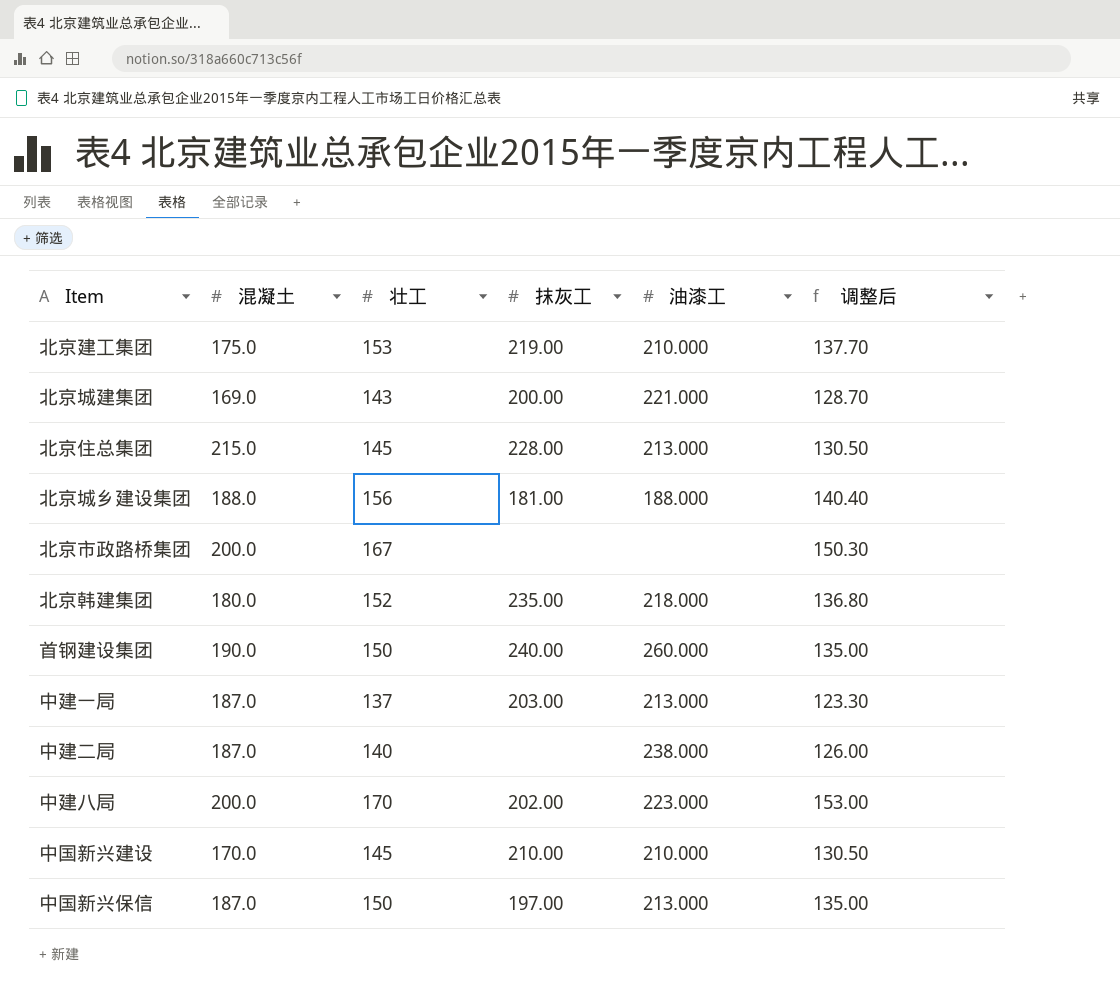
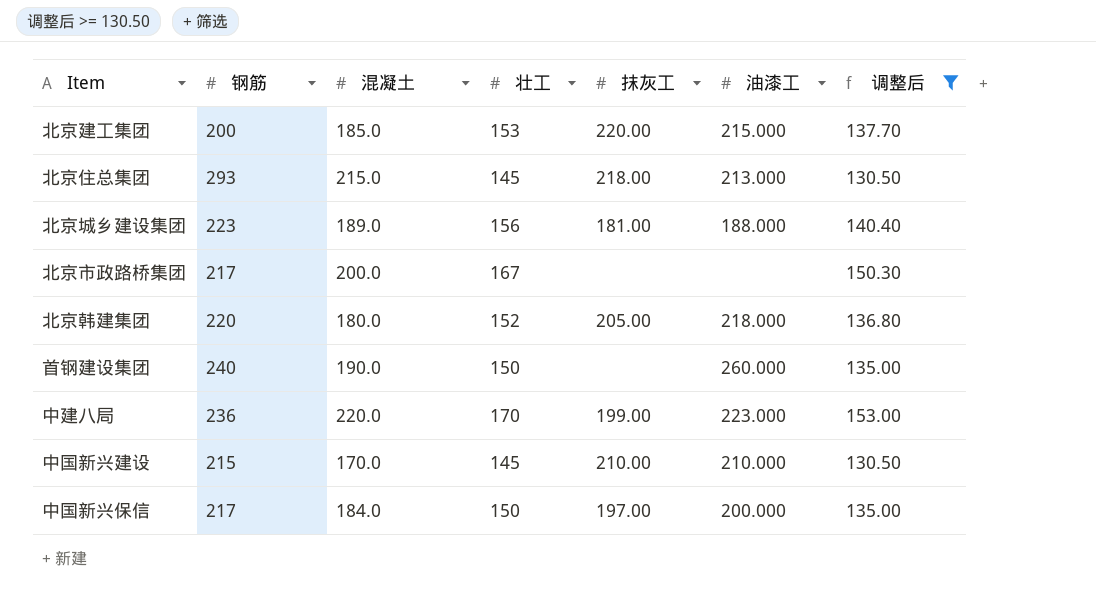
filter: none -> 调整后 >= 130.50
column 钢筋 | position: none -> 2
北京建工集团 | 混凝土: 175.0 -> 185.0
北京建工集团 | 抹灰工: 219.00 -> 220.00
北京建工集团 | 油漆工: 210.000 -> 215.000
北京住总集团 | 抹灰工: 228.00 -> 218.00
北京城乡建设集团 | 混凝土: 188.0 -> 189.0
北京韩建集团 | 抹灰工: 235.00 -> 205.00
首钢建设集团 | 抹灰工: 240.00 -> none
中建八局 | 混凝土: 200.0 -> 220.0
中建八局 | 抹灰工: 202.00 -> 199.00
中国新兴保信 | 混凝土: 187.0 -> 184.0
中国新兴保信 | 油漆工: 213.000 -> 200.000

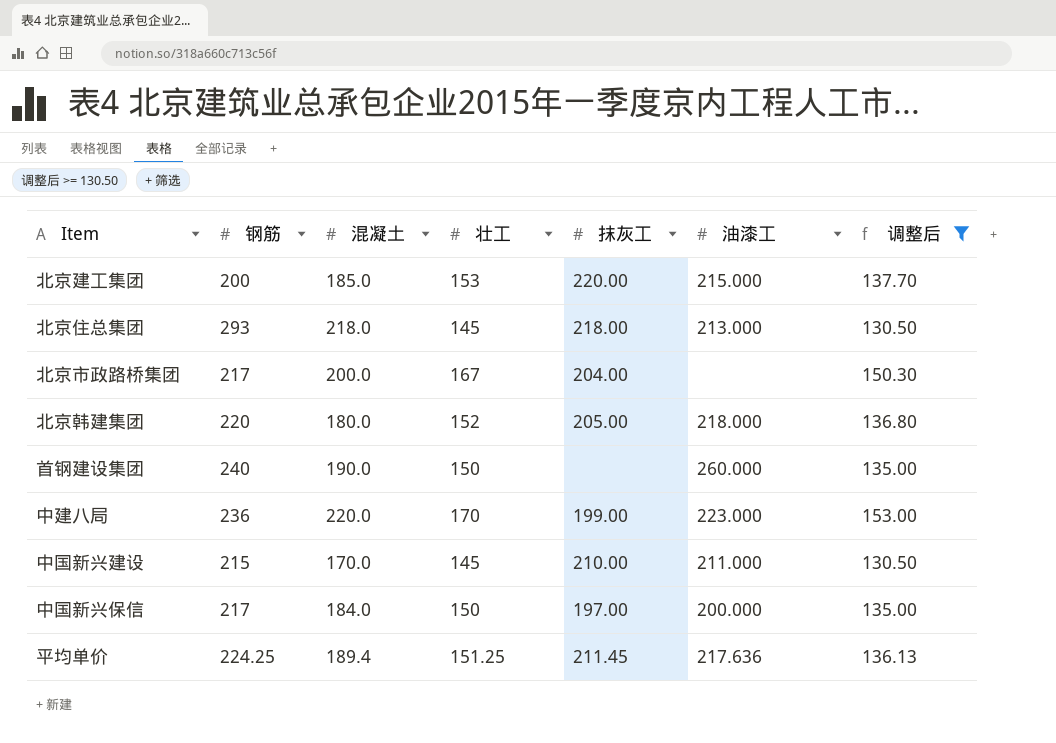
row 北京城乡建设集团: 223 | 189.0 | 156 | 181.00 | 188.000 | 140.40 -> none
北京住总集团 | 混凝土: 215.0 -> 218.0
北京市政路桥集团 | 抹灰工: none -> 204.00
中国新兴建设 | 油漆工: 210.000 -> 211.000
row 平均单价: none -> 224.25 | 189.4 | 151.25 | 211.45 | 217.636 | 136.13

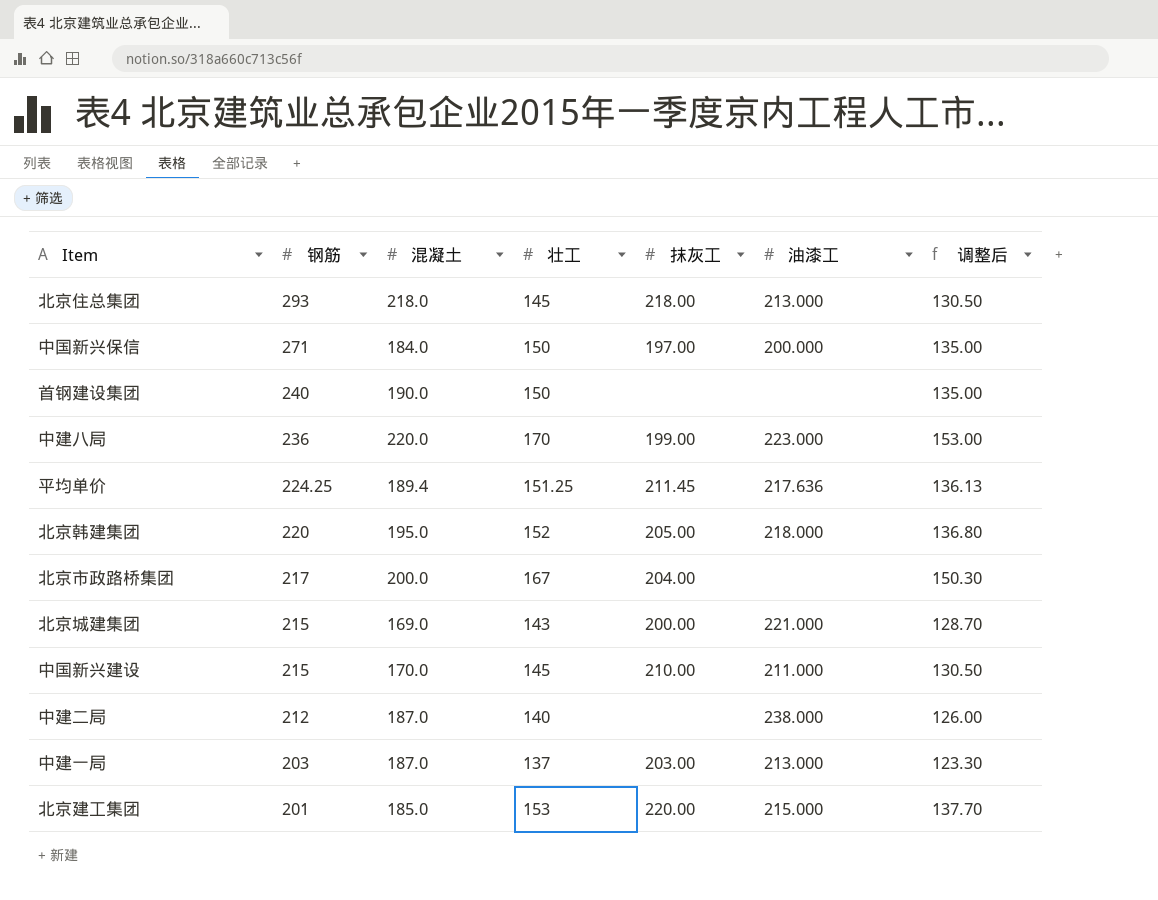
filter: 调整后 >= 130.50 -> none
row order: none -> 钢筋 descending
中国新兴保信 | 钢筋: 217 -> 271
首钢建设集团 | 油漆工: 260.000 -> none
北京韩建集团 | 混凝土: 180.0 -> 195.0
北京建工集团 | 钢筋: 200 -> 201

